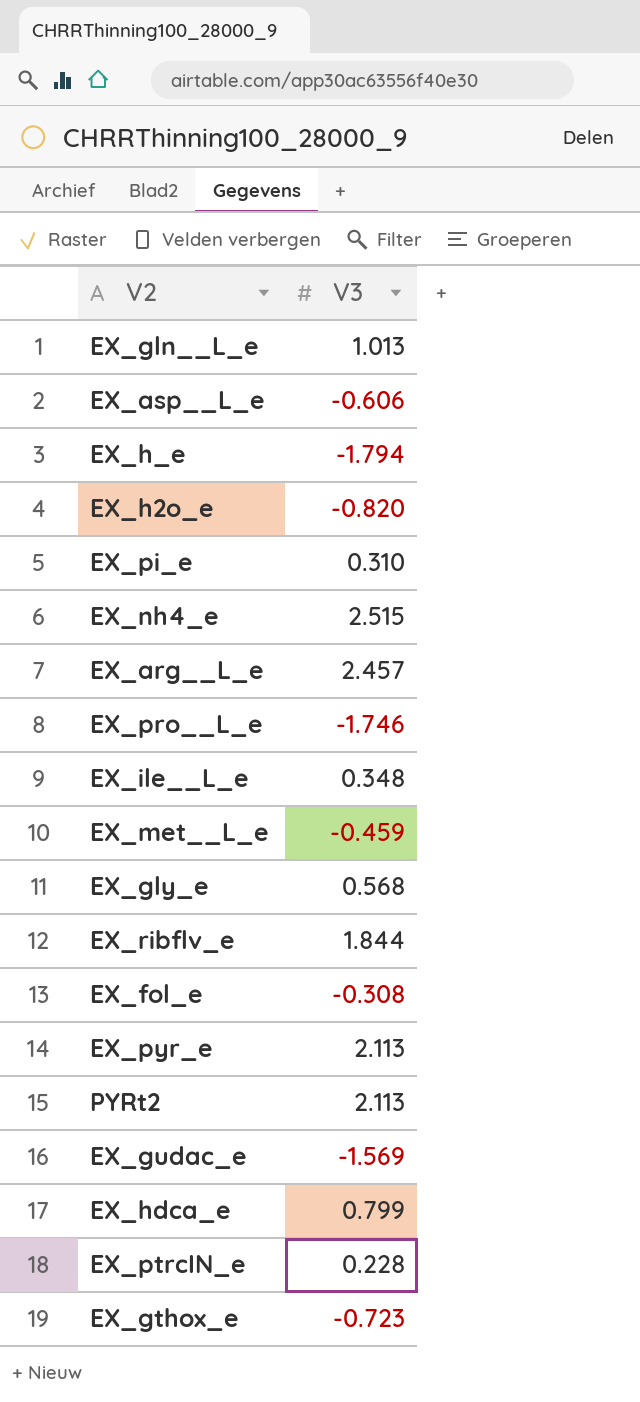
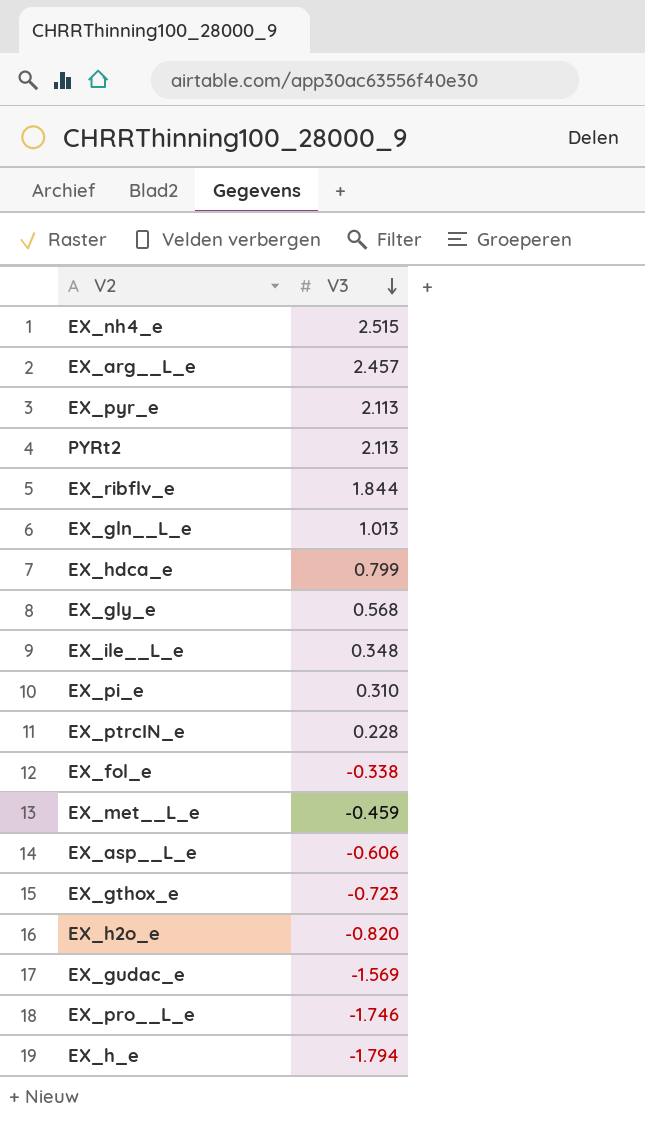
row order: none -> V3 descending
EX_fol_e | V3: -0.308 -> -0.338

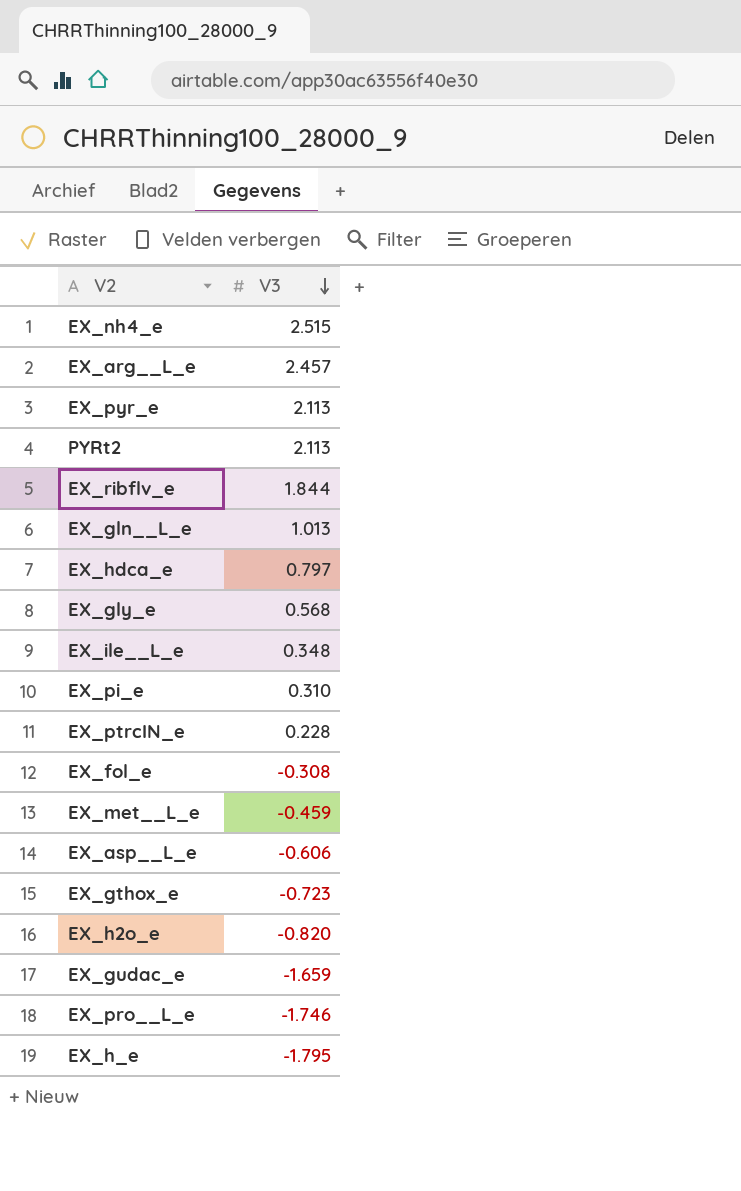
EX_hdca_e | V3: 0.799 -> 0.797
EX_fol_e | V3: -0.338 -> -0.308
EX_gudac_e | V3: -1.569 -> -1.659
EX_h_e | V3: -1.794 -> -1.795

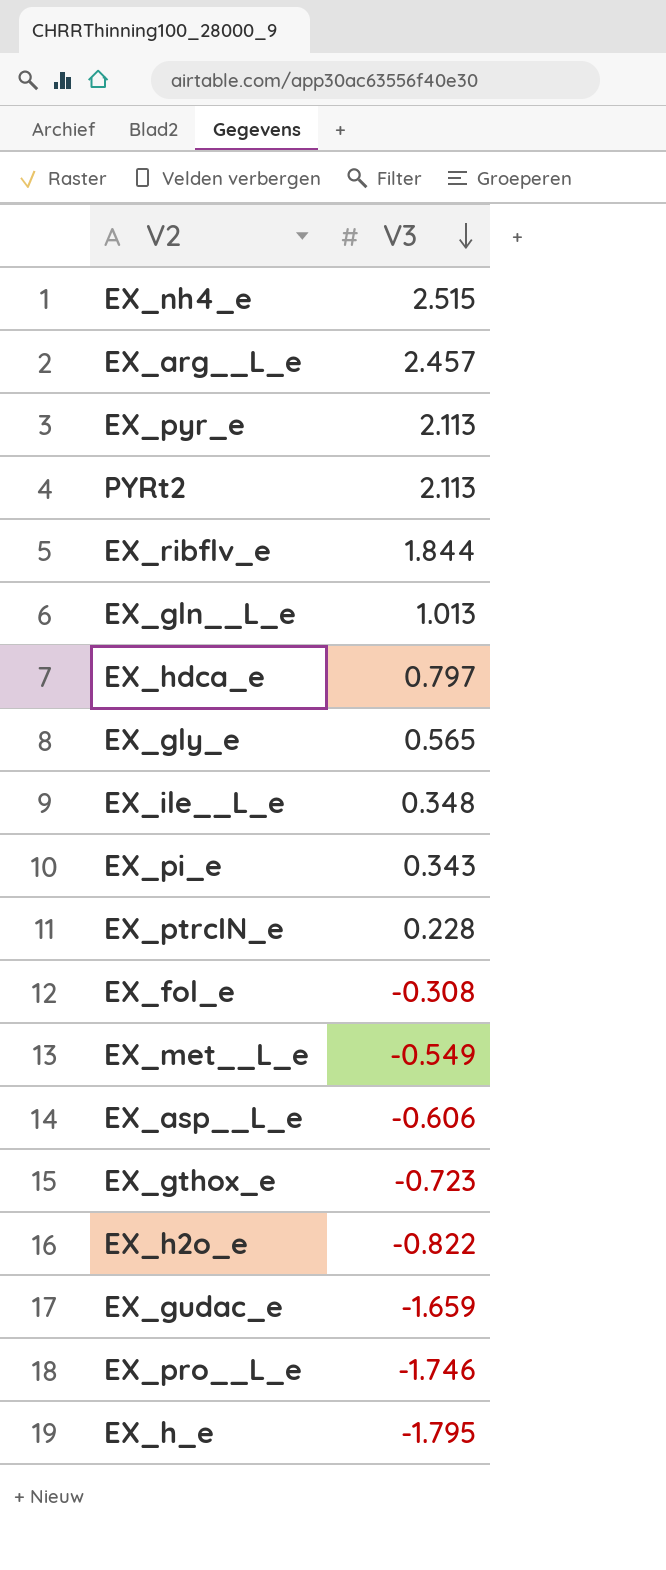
EX_gly_e | V3: 0.568 -> 0.565
EX_pi_e | V3: 0.310 -> 0.343
EX_met__L_e | V3: -0.459 -> -0.549
EX_h2o_e | V3: -0.820 -> -0.822

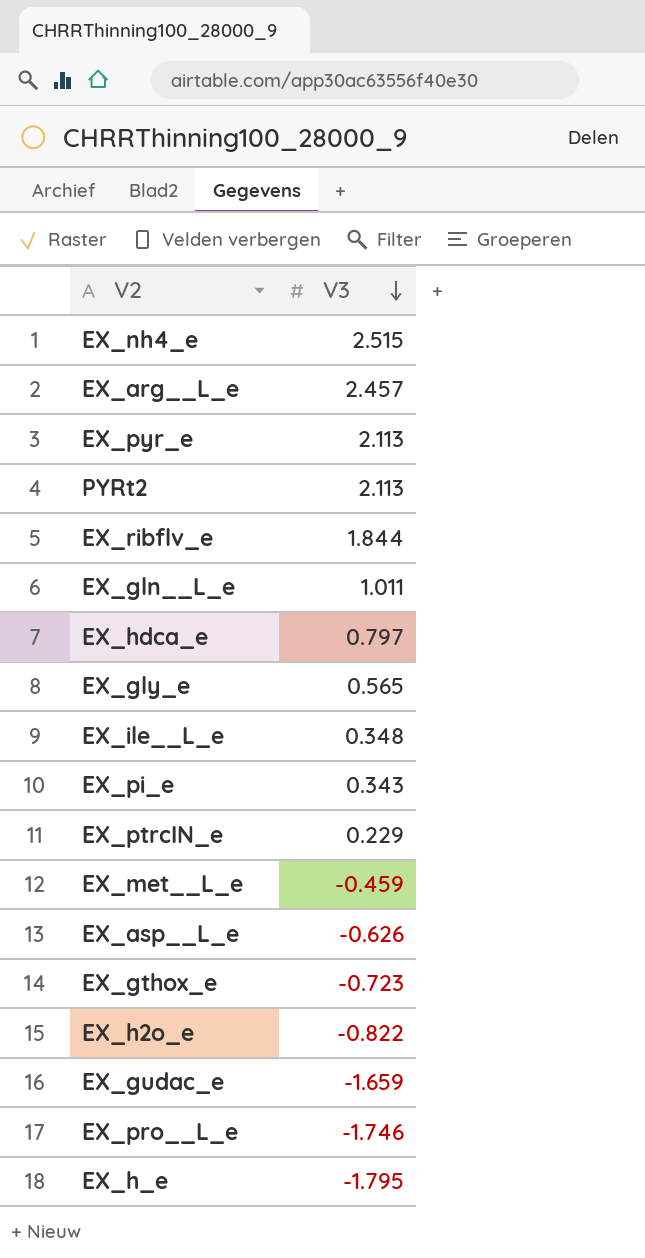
row EX_fol_e: -0.308 -> none
EX_gln__L_e | V3: 1.013 -> 1.011
EX_ptrcIN_e | V3: 0.228 -> 0.229
EX_met__L_e | V3: -0.549 -> -0.459
EX_asp__L_e | V3: -0.606 -> -0.626

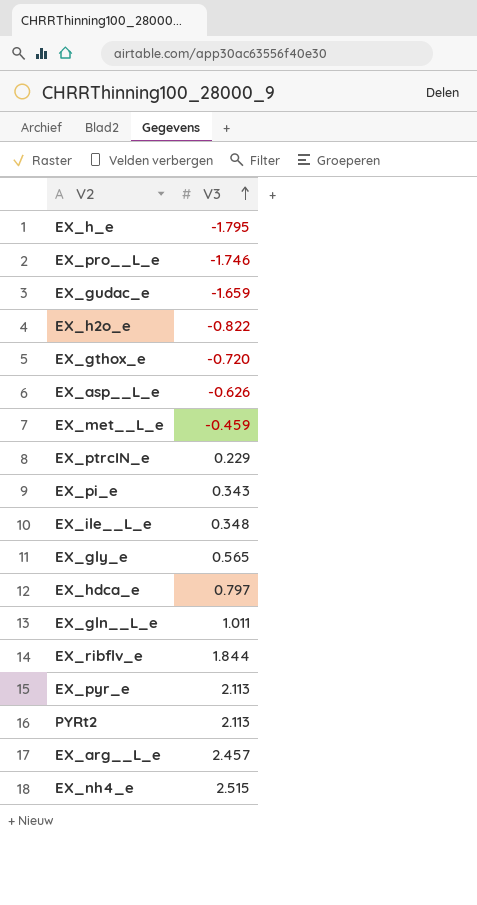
row order: V3 descending -> V3 ascending
EX_gthox_e | V3: -0.723 -> -0.720

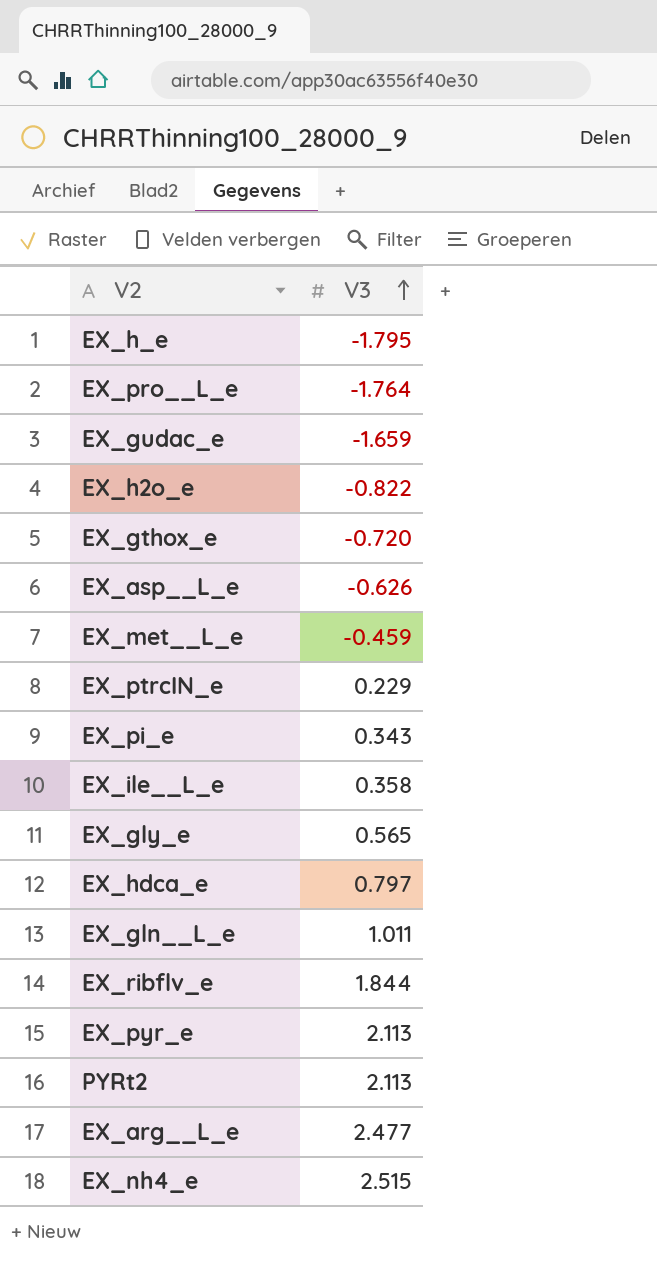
EX_pro__L_e | V3: -1.746 -> -1.764
EX_ile__L_e | V3: 0.348 -> 0.358
EX_arg__L_e | V3: 2.457 -> 2.477

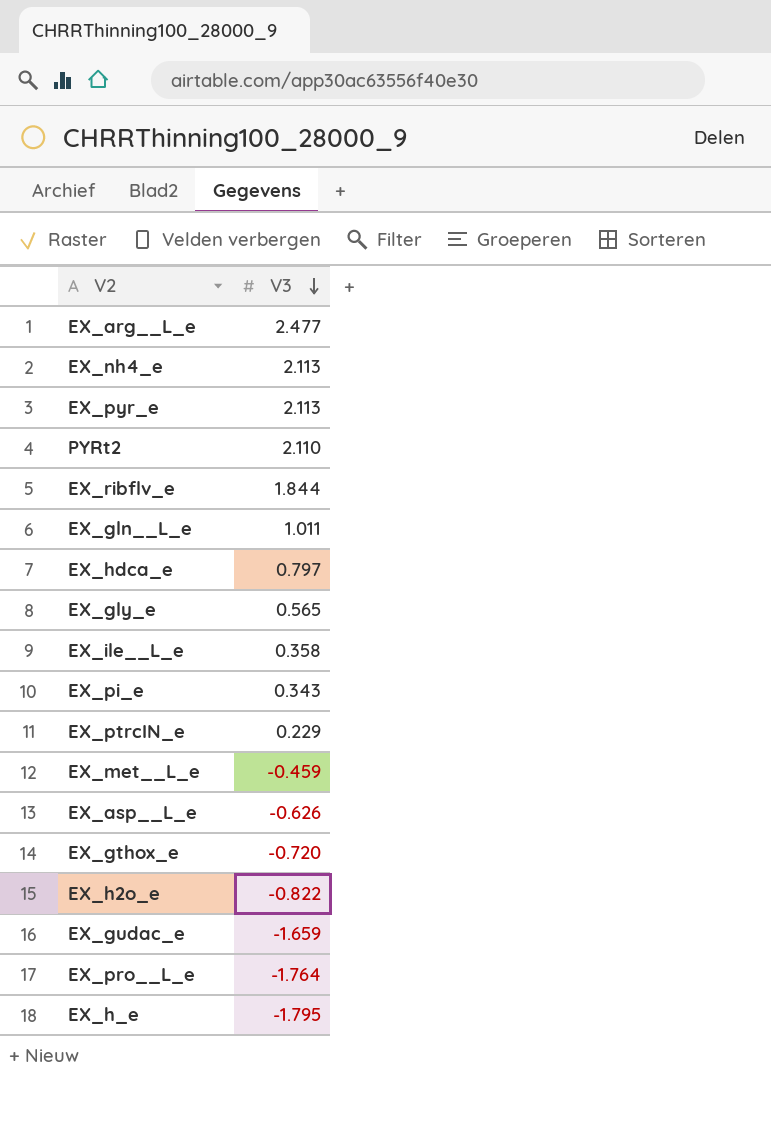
row order: V3 ascending -> V3 descending
EX_nh4_e | V3: 2.515 -> 2.113
PYRt2 | V3: 2.113 -> 2.110

